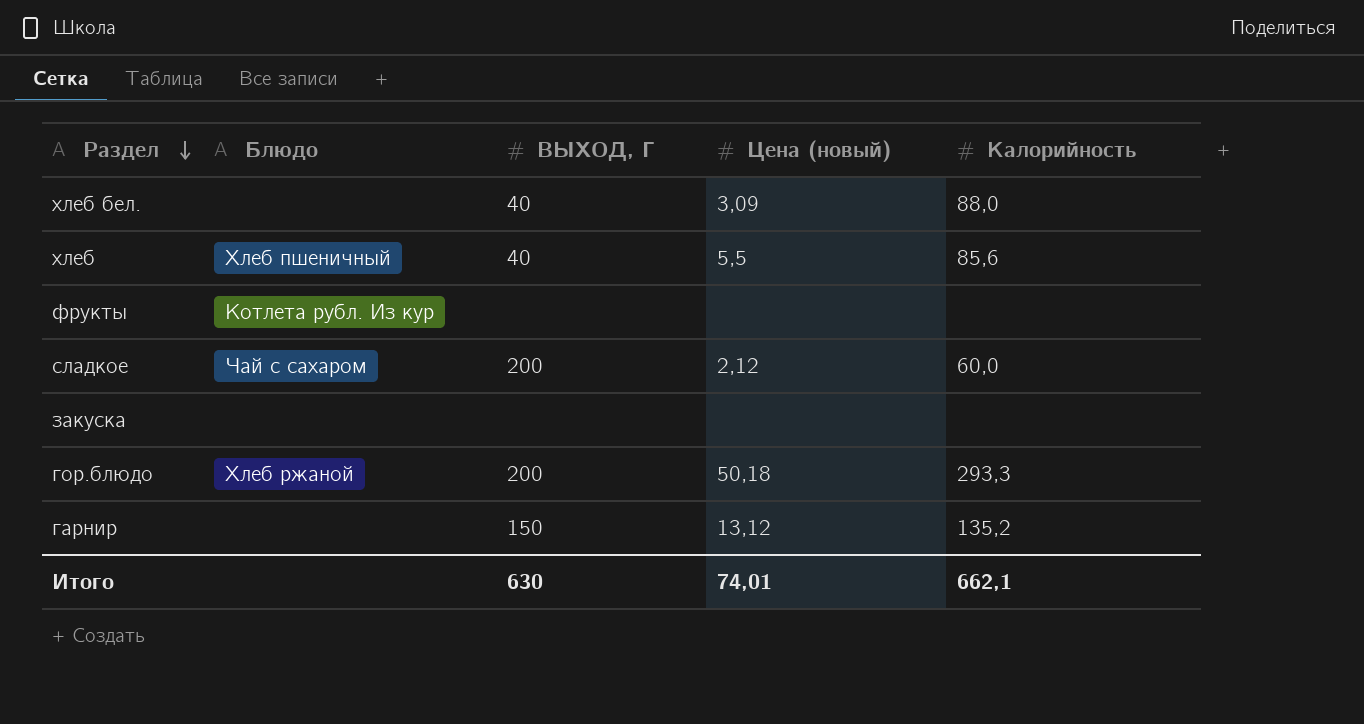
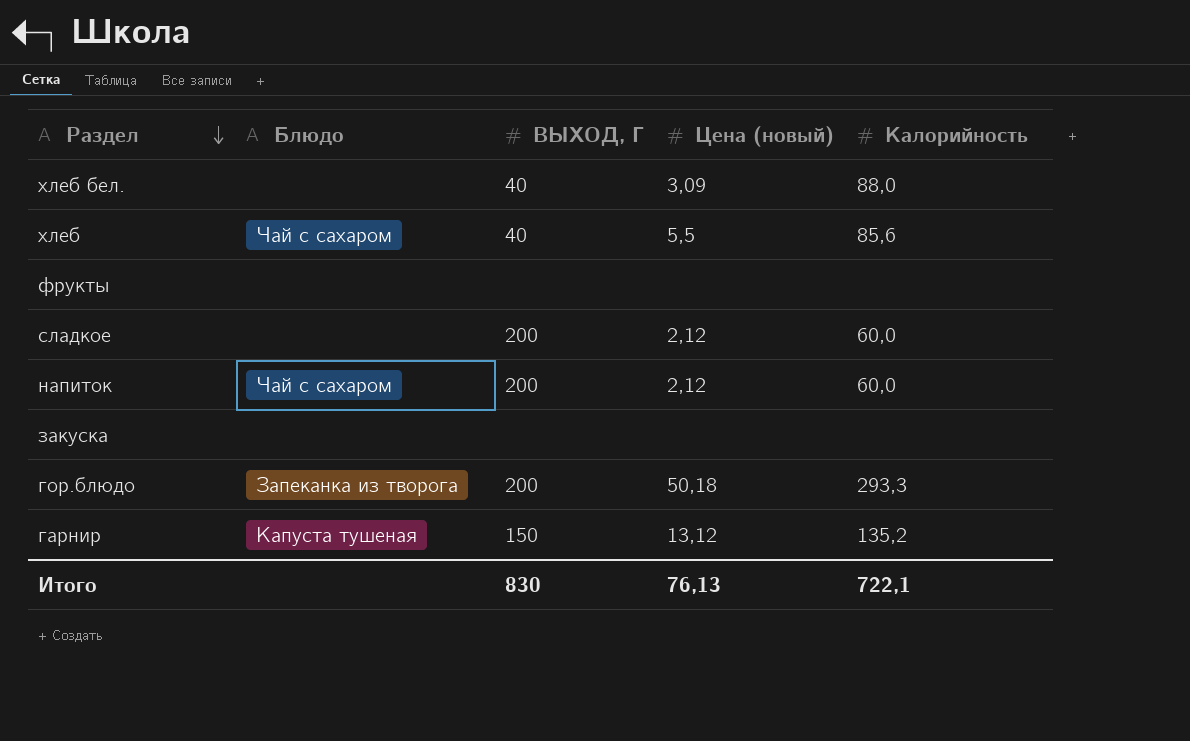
хлеб | Блюдо: Хлеб пшеничный -> Чай с сахаром
фрукты | Блюдо: Котлета рубл. Из кур -> none
сладкое | Блюдо: Чай с сахаром -> none
row напиток: none -> Чай с сахаром | 200 | 2,12 | 60,0
гор.блюдо | Блюдо: Хлеб ржаной -> Запеканка из творога
гарнир | Блюдо: none -> Капуста тушеная
Итого | ВЫХОД, Г: 630 -> 830
Итого | Цена (новый): 74,01 -> 76,13
Итого | Калорийность: 662,1 -> 722,1

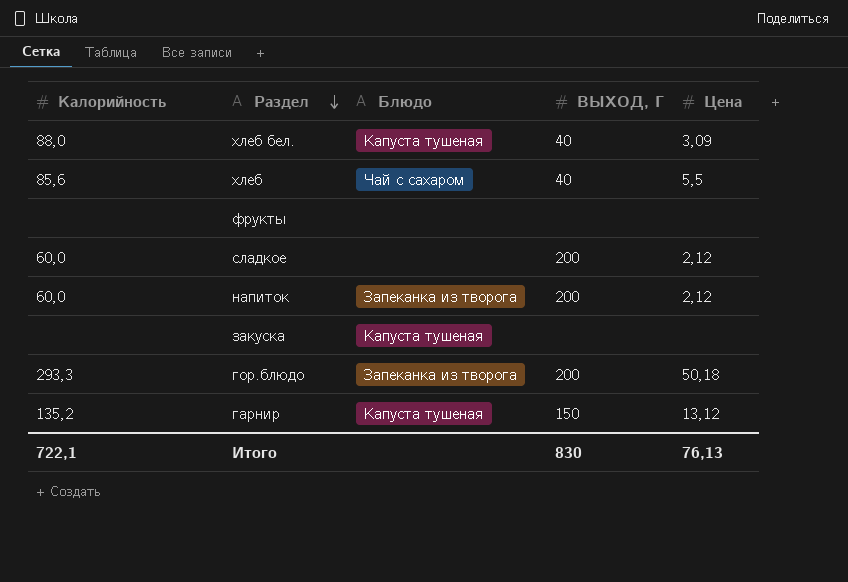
column Калорийность | position: 5 -> 1
column name: Цена (новый) -> Цена
хлеб бел. | Блюдо: none -> Капуста тушеная
напиток | Блюдо: Чай с сахаром -> Запеканка из творога
закуска | Блюдо: none -> Капуста тушеная

